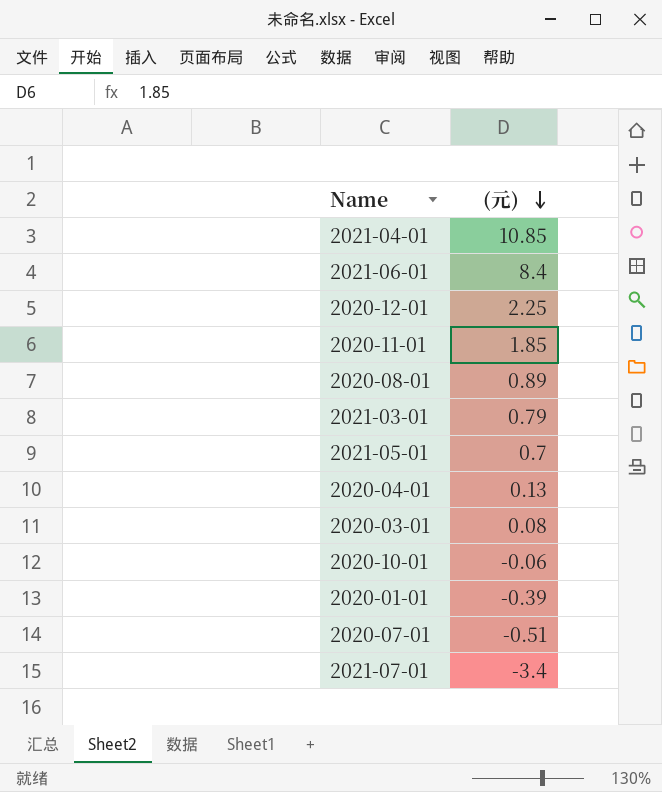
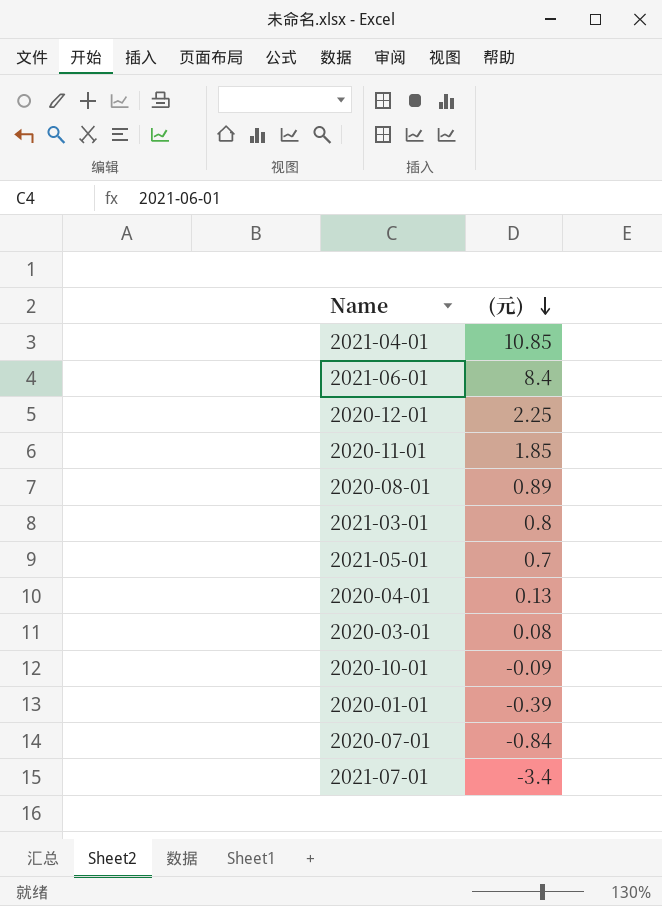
2021-03-01 | (元): 0.79 -> 0.8
2020-10-01 | (元): -0.06 -> -0.09
2020-07-01 | (元): -0.51 -> -0.84

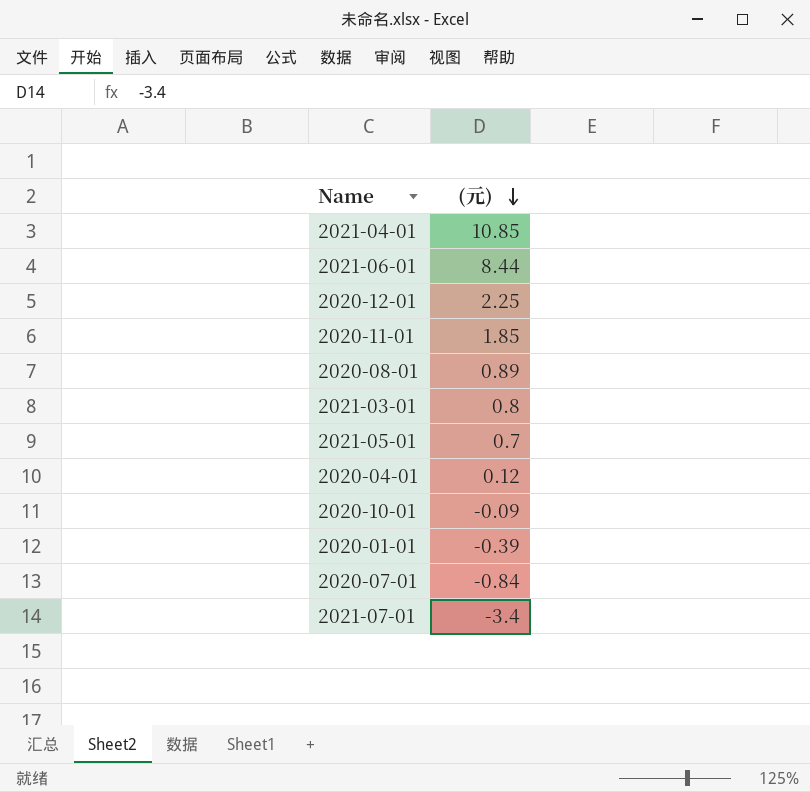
row 2020-03-01: 0.08 -> none
2021-06-01 | (元): 8.4 -> 8.44
2020-04-01 | (元): 0.13 -> 0.12

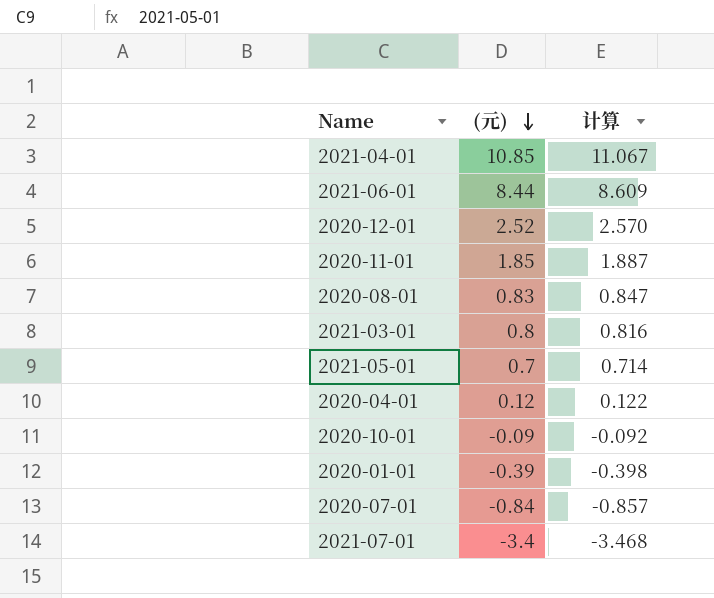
column 计算 | formula: none -> [(元)] * 1.02
2020-12-01 | (元): 2.25 -> 2.52
2020-08-01 | (元): 0.89 -> 0.83

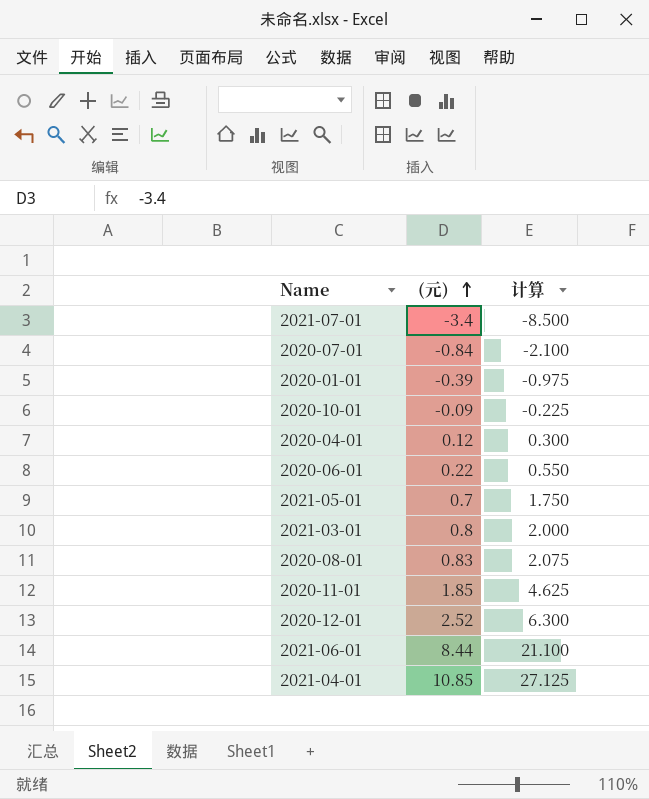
row order: (元) descending -> (元) ascending
column 计算 | formula: [(元)] * 1.02 -> [(元)] * 2.5
row 2020-06-01: none -> 0.22 | 0.550

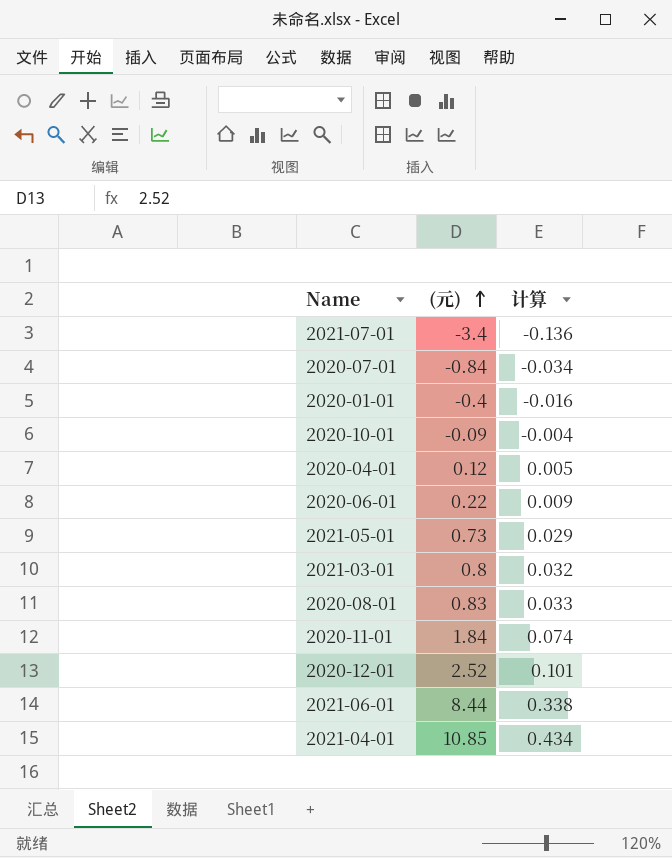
column 计算 | formula: [(元)] * 2.5 -> [(元)] * 0.04
2020-01-01 | (元): -0.39 -> -0.4
2021-05-01 | (元): 0.7 -> 0.73
2020-11-01 | (元): 1.85 -> 1.84

